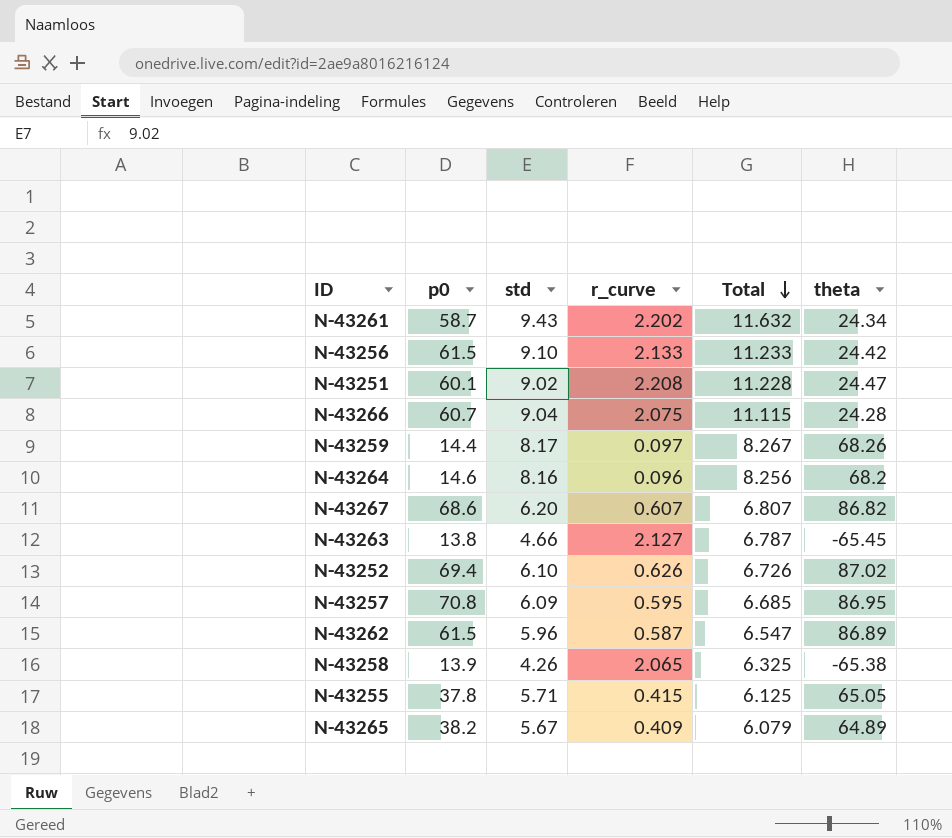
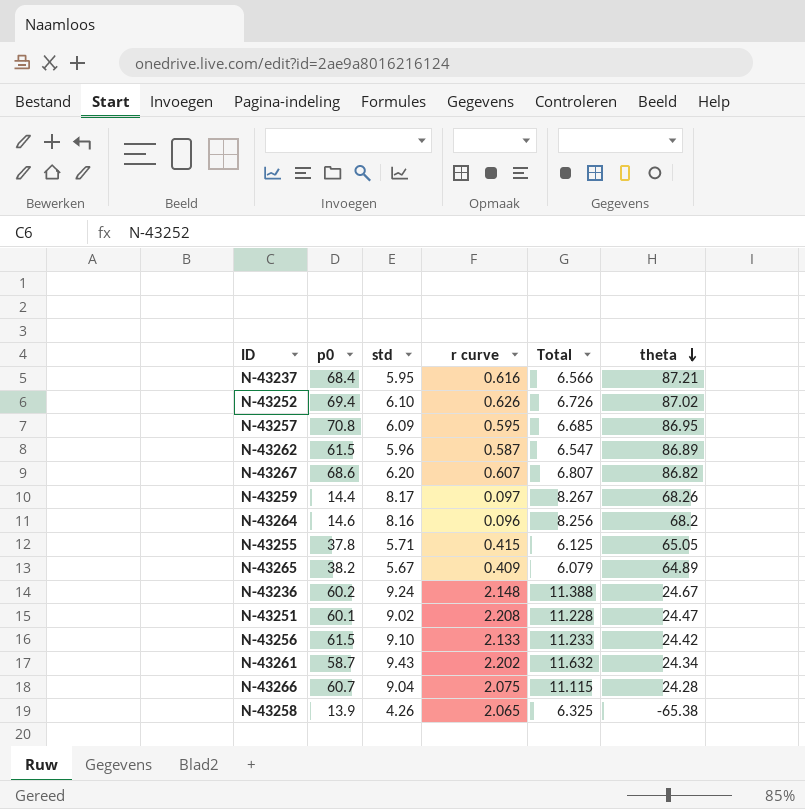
row order: Total descending -> theta descending
column name: r_curve -> r curve
row N-43263: 13.8 | 4.66 | 2.127 | 6.787 | -65.45 -> none
row N-43237: none -> 68.4 | 5.95 | 0.616 | 6.566 | 87.21
row N-43236: none -> 60.2 | 9.24 | 2.148 | 11.388 | 24.67

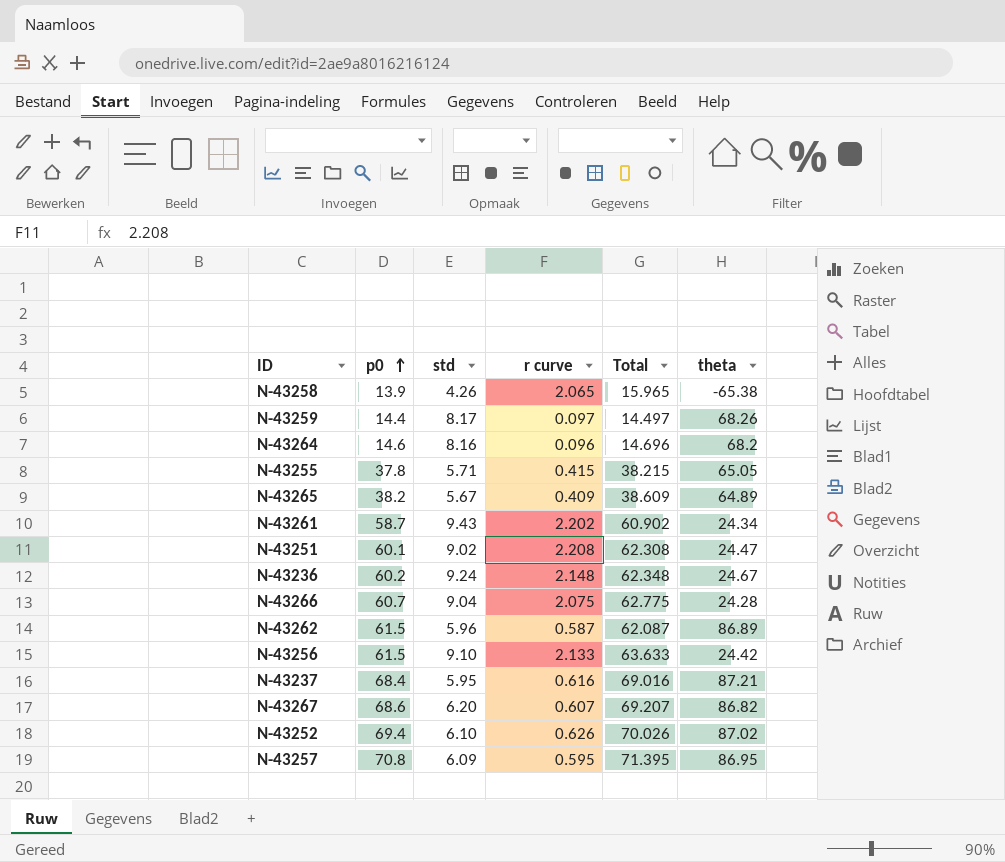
row order: theta descending -> p0 ascending
column Total | formula: [std] + [r curve] -> [p0] + [r curve]

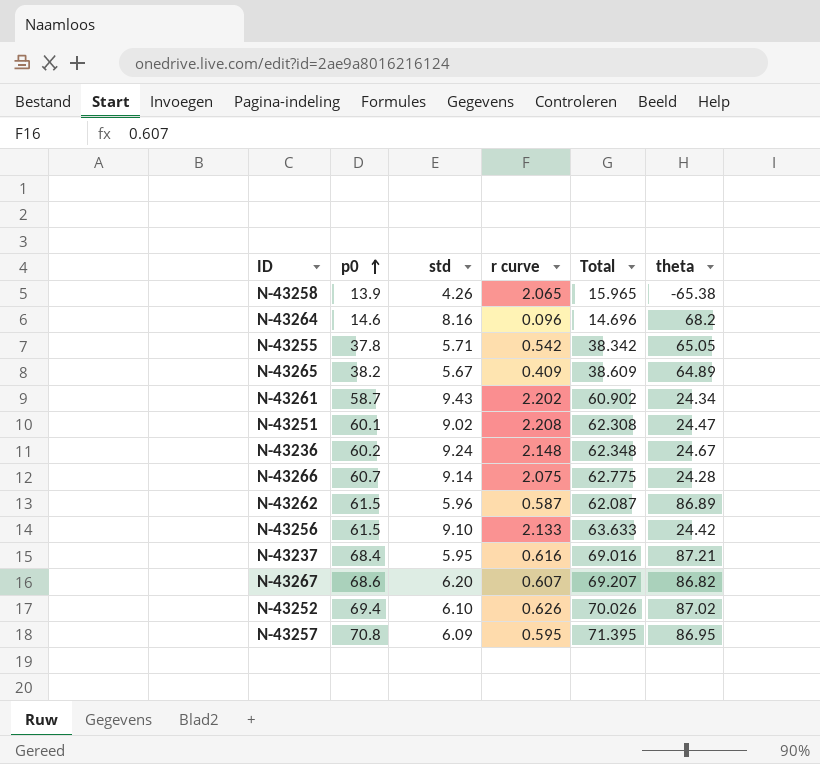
row N-43259: 14.4 | 8.17 | 0.097 | 14.497 | 68.26 -> none
N-43255 | r curve: 0.415 -> 0.542
N-43255 | Total: 38.215 -> 38.342
N-43266 | std: 9.04 -> 9.14

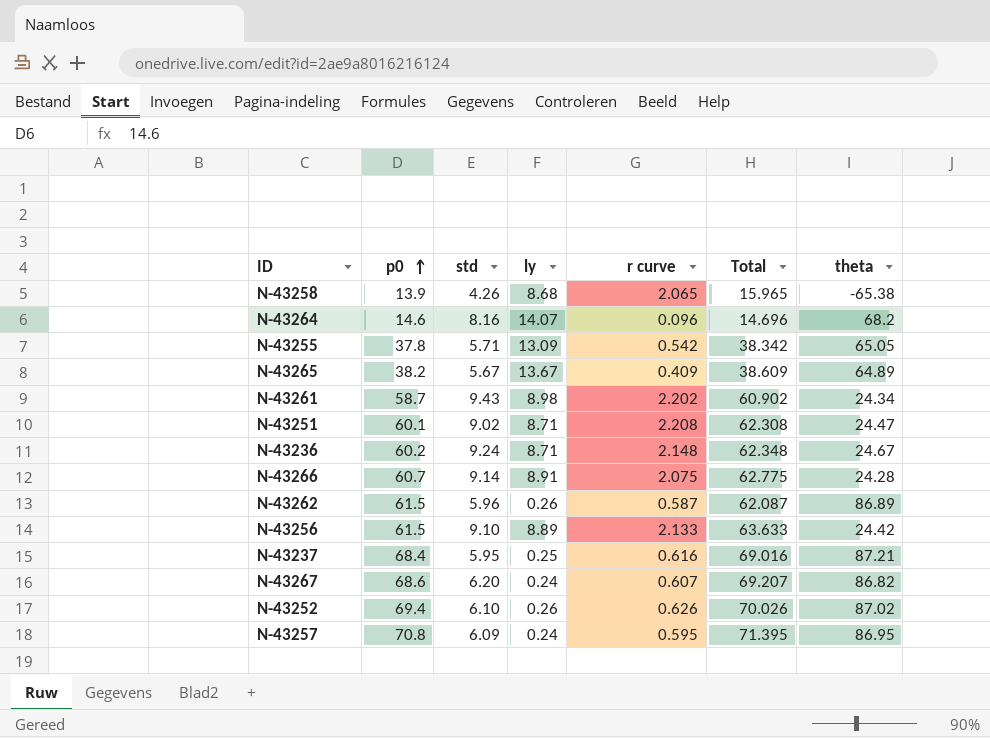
column ly | position: none -> 4

